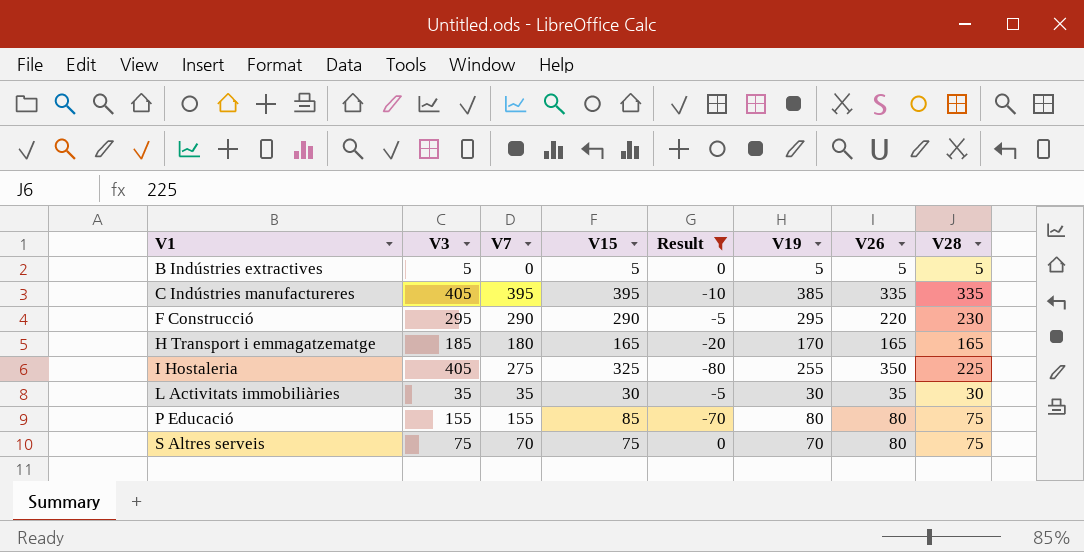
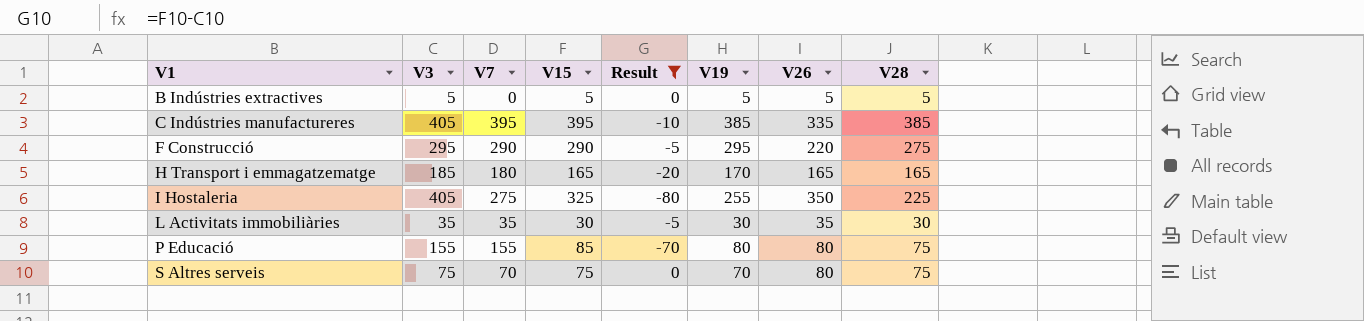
C Indústries manufactureres | V28: 335 -> 385
F Construcció | V28: 230 -> 275

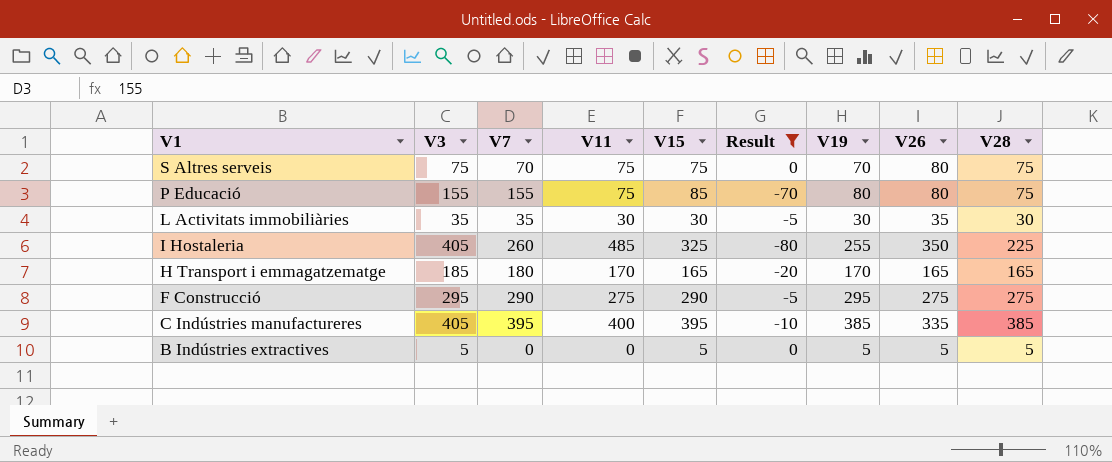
row order: V1 ascending -> V1 descending
column V11 | position: none -> 4
I Hostaleria | V7: 275 -> 260
F Construcció | V26: 220 -> 275

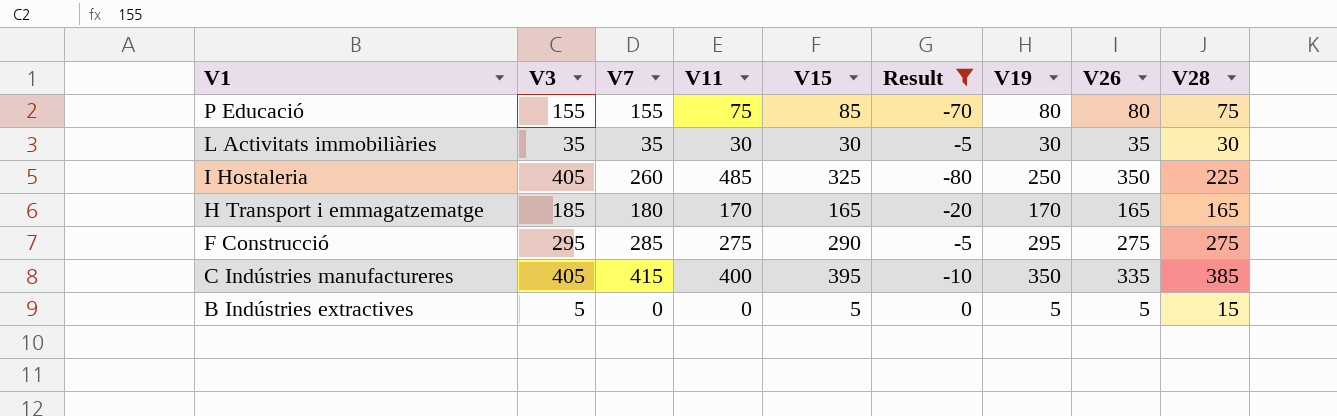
row S Altres serveis: 75 | 70 | 75 | 75 | 0 | 70 | 80 | 75 -> none
I Hostaleria | V19: 255 -> 250
F Construcció | V7: 290 -> 285
C Indústries manufactureres | V7: 395 -> 415
C Indústries manufactureres | V19: 385 -> 350
B Indústries extractives | V28: 5 -> 15

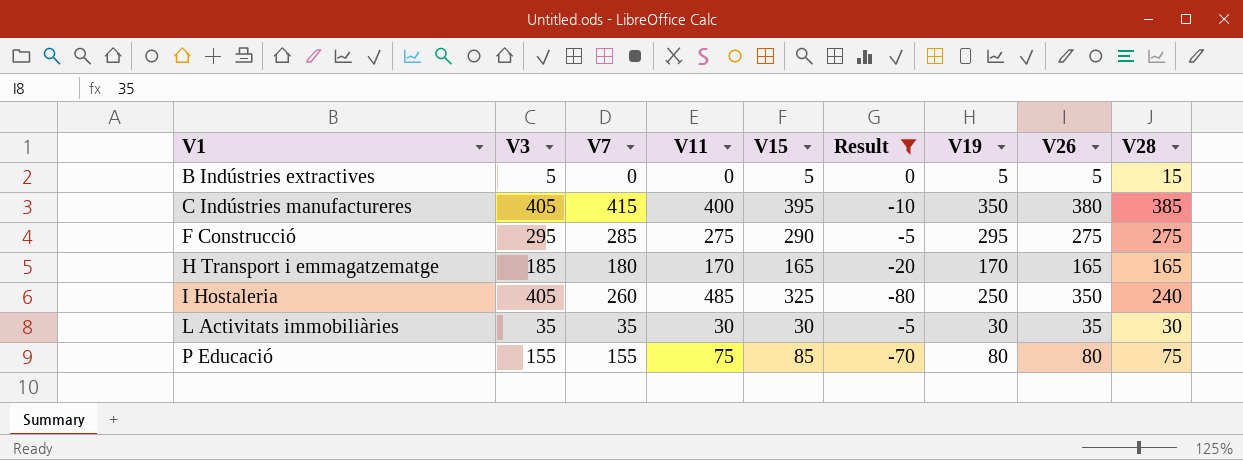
row order: V1 descending -> V1 ascending
C Indústries manufactureres | V26: 335 -> 380
I Hostaleria | V28: 225 -> 240

